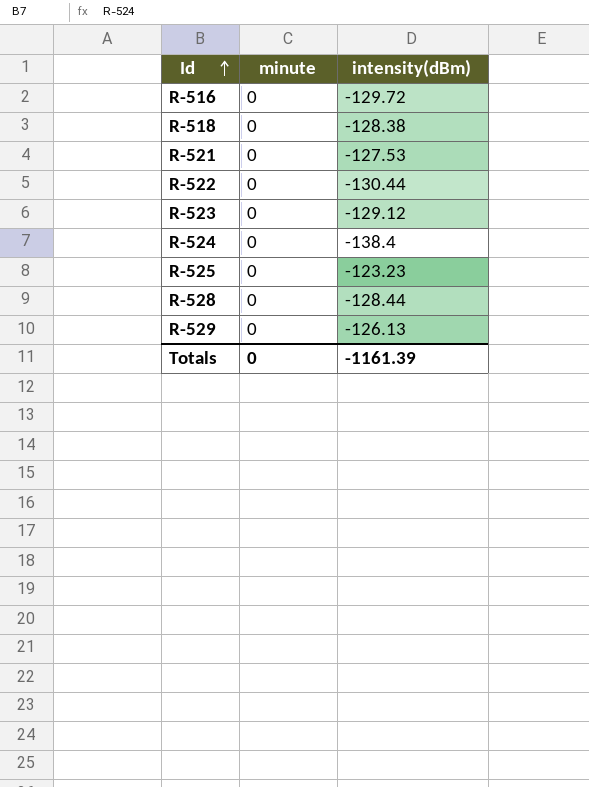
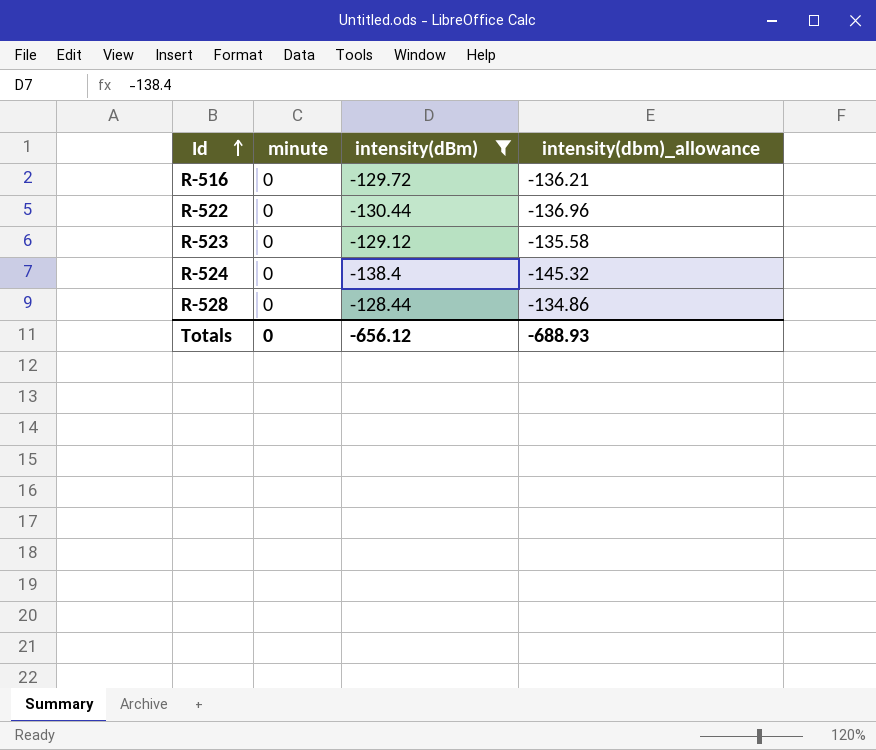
filter: none -> intensity(dBm) <= -128.44
column intensity(dbm)_allowance | formula: none -> [intensity(dBm)] * 1.05
Totals | intensity(dBm): -1161.39 -> -656.12

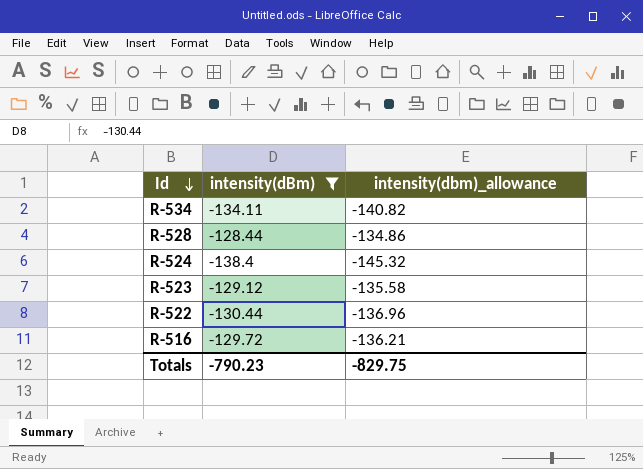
row order: Id ascending -> Id descending
column minute | position: 2 -> none
row R-534: none -> -134.11 | -140.82
Totals | intensity(dBm): -656.12 -> -790.23
Totals | intensity(dbm)_allowance: -688.93 -> -829.75

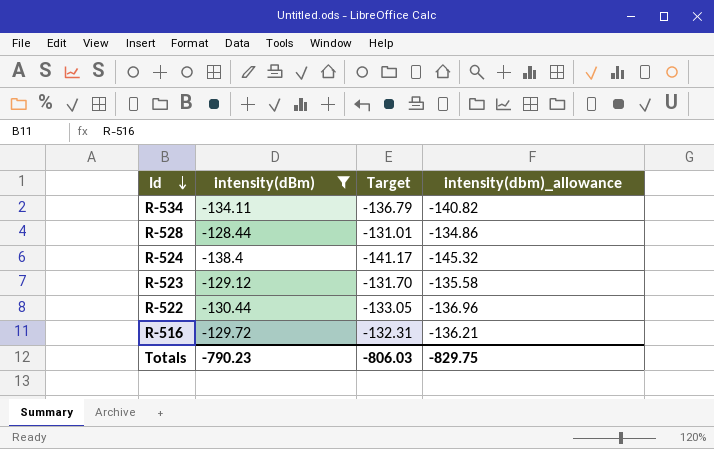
column Target | formula: none -> [intensity(dBm)] * 1.02

